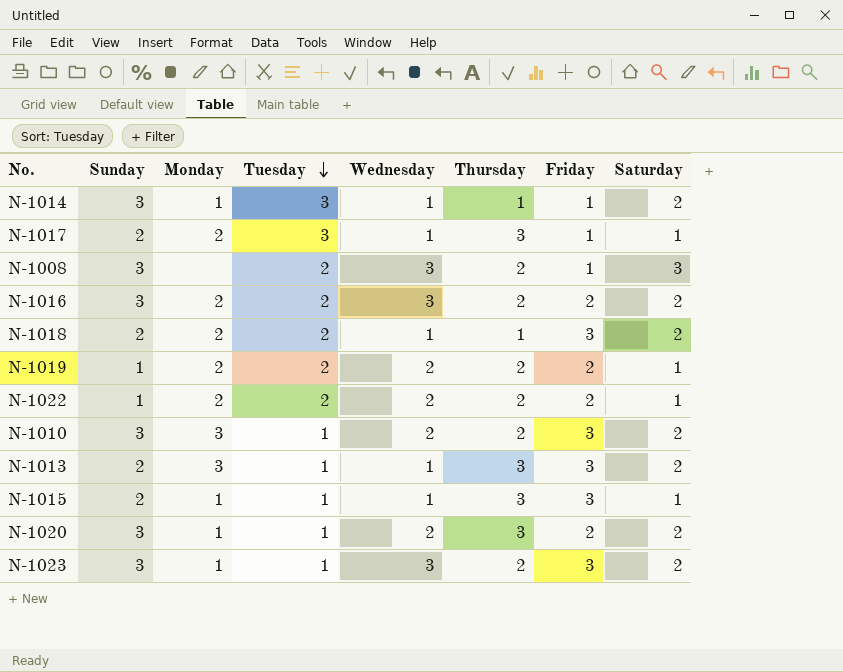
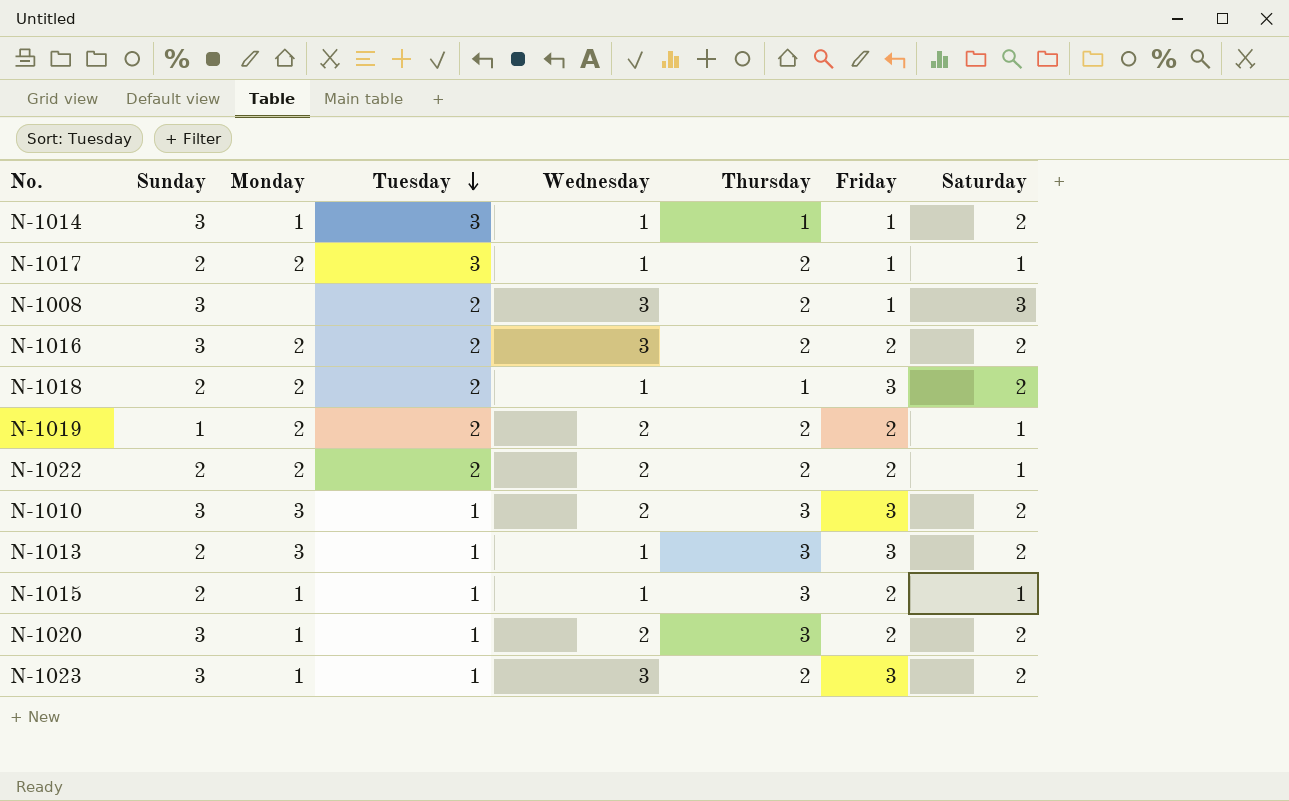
N-1017 | Thursday: 3 -> 2
N-1022 | Sunday: 1 -> 2
N-1010 | Thursday: 2 -> 3
N-1015 | Friday: 3 -> 2

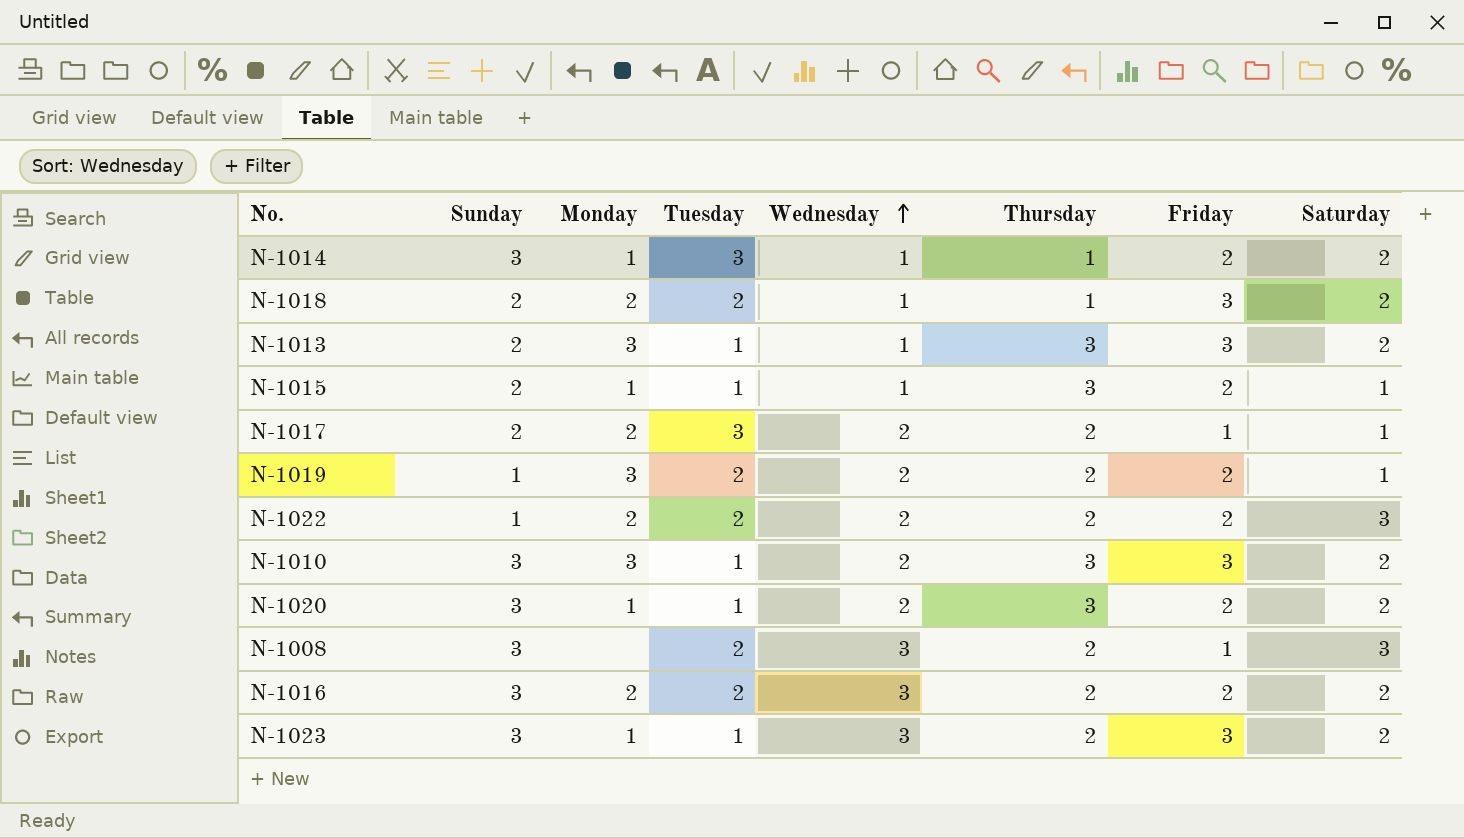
row order: Tuesday descending -> Wednesday ascending
N-1014 | Friday: 1 -> 2
N-1017 | Wednesday: 1 -> 2
N-1019 | Monday: 2 -> 3
N-1022 | Sunday: 2 -> 1
N-1022 | Saturday: 1 -> 3

